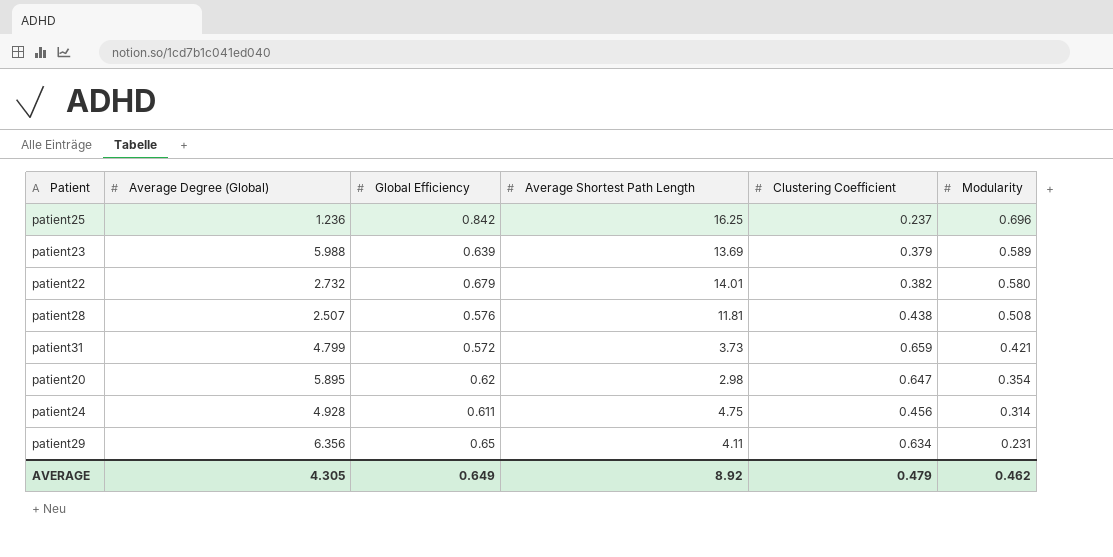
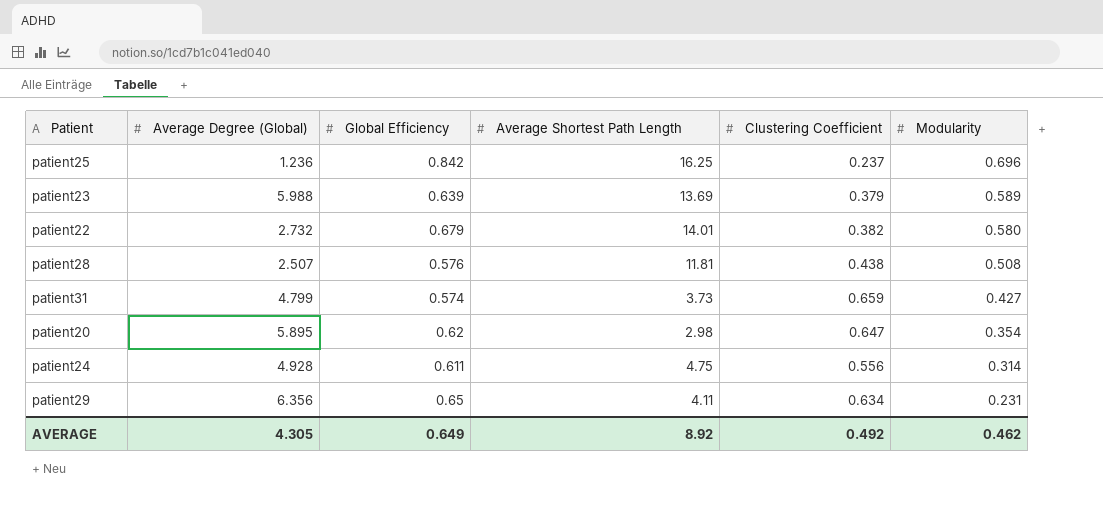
patient31 | Global Efficiency: 0.572 -> 0.574
patient31 | Modularity: 0.421 -> 0.427
patient24 | Clustering Coefficient: 0.456 -> 0.556
AVERAGE | Clustering Coefficient: 0.479 -> 0.492

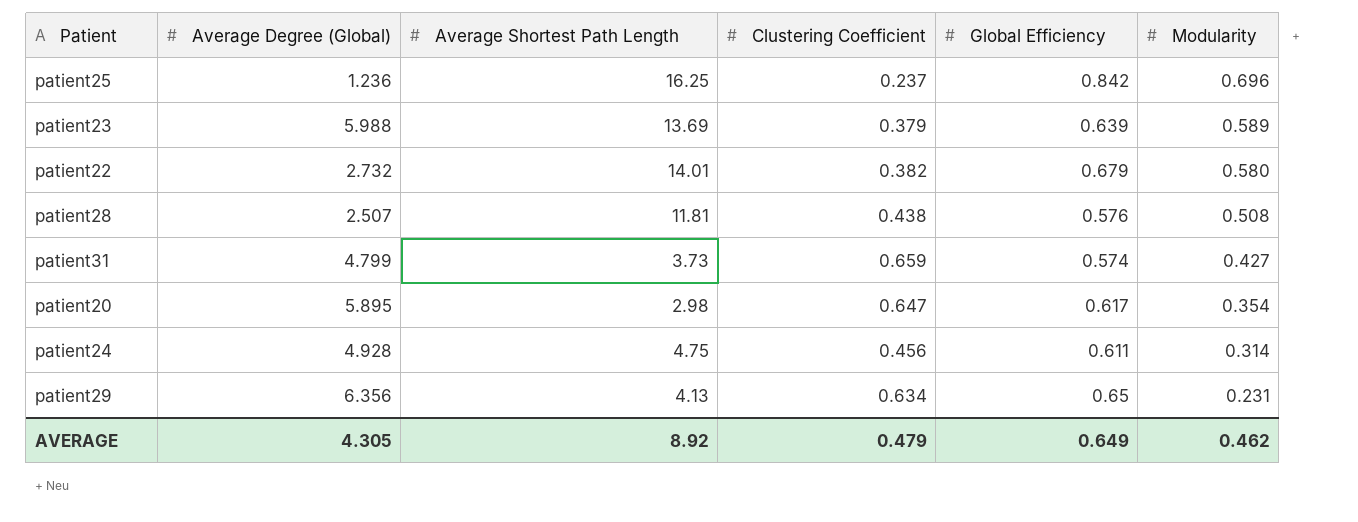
column Global Efficiency | position: 3 -> 5
patient20 | Global Efficiency: 0.62 -> 0.617
patient24 | Clustering Coefficient: 0.556 -> 0.456
patient29 | Average Shortest Path Length: 4.11 -> 4.13
AVERAGE | Clustering Coefficient: 0.492 -> 0.479

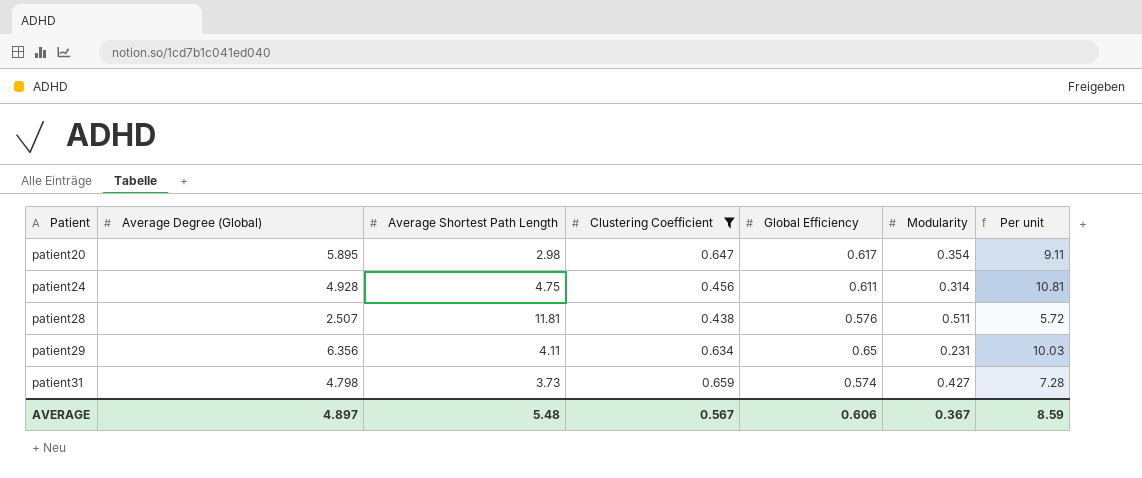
filter: none -> Clustering Coefficient >= 0.438
row order: Modularity descending -> Patient ascending
column Per unit | formula: none -> [Average Degree (Global)] / [Clustering Coefficient]
patient28 | Modularity: 0.508 -> 0.511
patient29 | Average Shortest Path Length: 4.13 -> 4.11
patient31 | Average Degree (Global): 4.799 -> 4.798
AVERAGE | Average Degree (Global): 4.305 -> 4.897
AVERAGE | Average Shortest Path Length: 8.92 -> 5.48
AVERAGE | Clustering Coefficient: 0.479 -> 0.567
AVERAGE | Global Efficiency: 0.649 -> 0.606
AVERAGE | Modularity: 0.462 -> 0.367

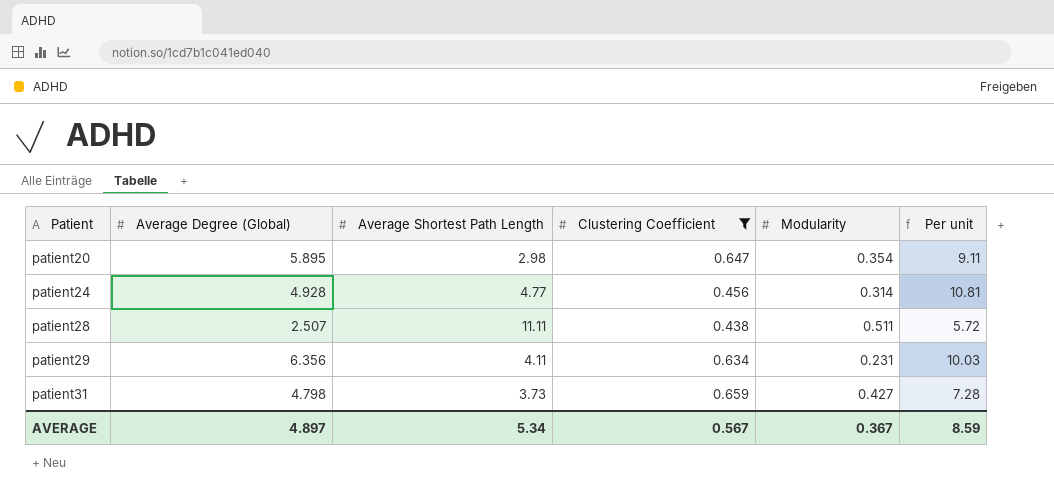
column Global Efficiency | position: 5 -> none
patient24 | Average Shortest Path Length: 4.75 -> 4.77
patient28 | Average Shortest Path Length: 11.81 -> 11.11
AVERAGE | Average Shortest Path Length: 5.48 -> 5.34

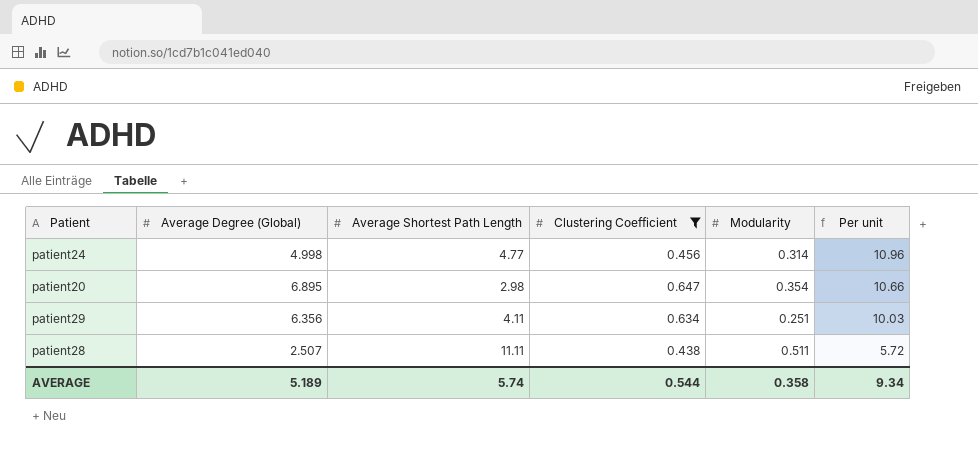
row order: Patient ascending -> Per unit descending
row patient31: 4.798 | 3.73 | 0.659 | 0.427 | 7.28 -> none
patient24 | Average Degree (Global): 4.928 -> 4.998
patient24 | Per unit: 10.81 -> 10.96
patient20 | Average Degree (Global): 5.895 -> 6.895
patient20 | Per unit: 9.11 -> 10.66
patient29 | Modularity: 0.231 -> 0.251
AVERAGE | Average Degree (Global): 4.897 -> 5.189
AVERAGE | Average Shortest Path Length: 5.34 -> 5.74
AVERAGE | Clustering Coefficient: 0.567 -> 0.544
AVERAGE | Modularity: 0.367 -> 0.358
AVERAGE | Per unit: 8.59 -> 9.34

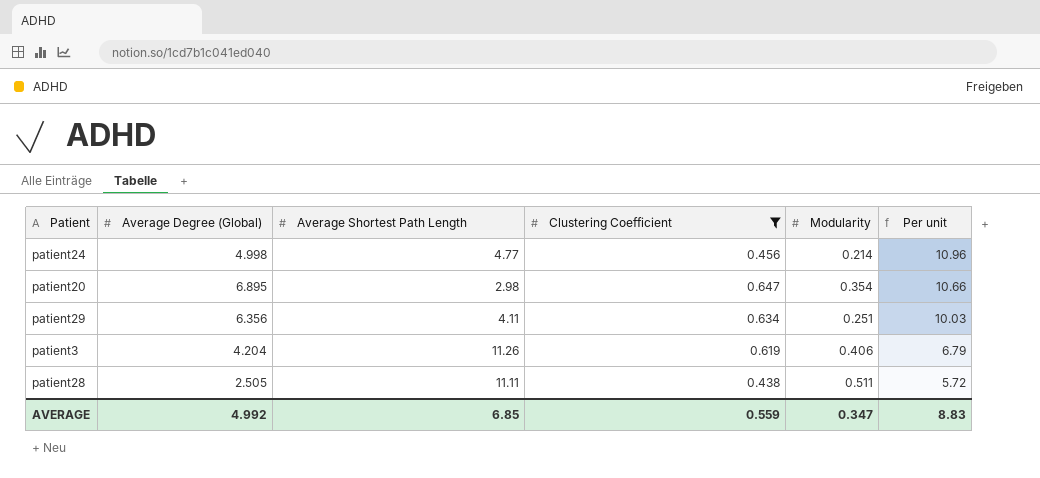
patient24 | Modularity: 0.314 -> 0.214
row patient3: none -> 4.204 | 11.26 | 0.619 | 0.406 | 6.79
patient28 | Average Degree (Global): 2.507 -> 2.505
AVERAGE | Average Degree (Global): 5.189 -> 4.992
AVERAGE | Average Shortest Path Length: 5.74 -> 6.85
AVERAGE | Clustering Coefficient: 0.544 -> 0.559
AVERAGE | Modularity: 0.358 -> 0.347
AVERAGE | Per unit: 9.34 -> 8.83

